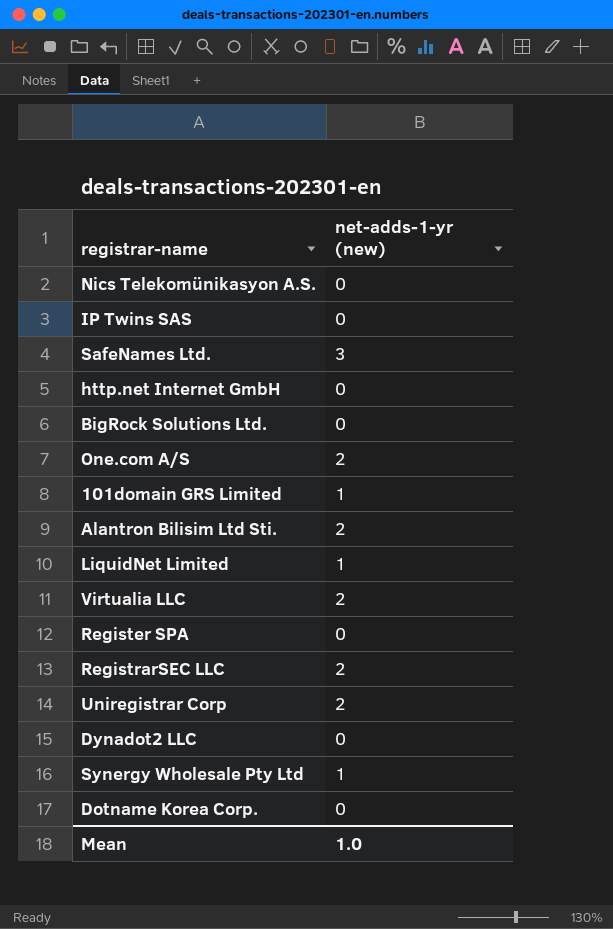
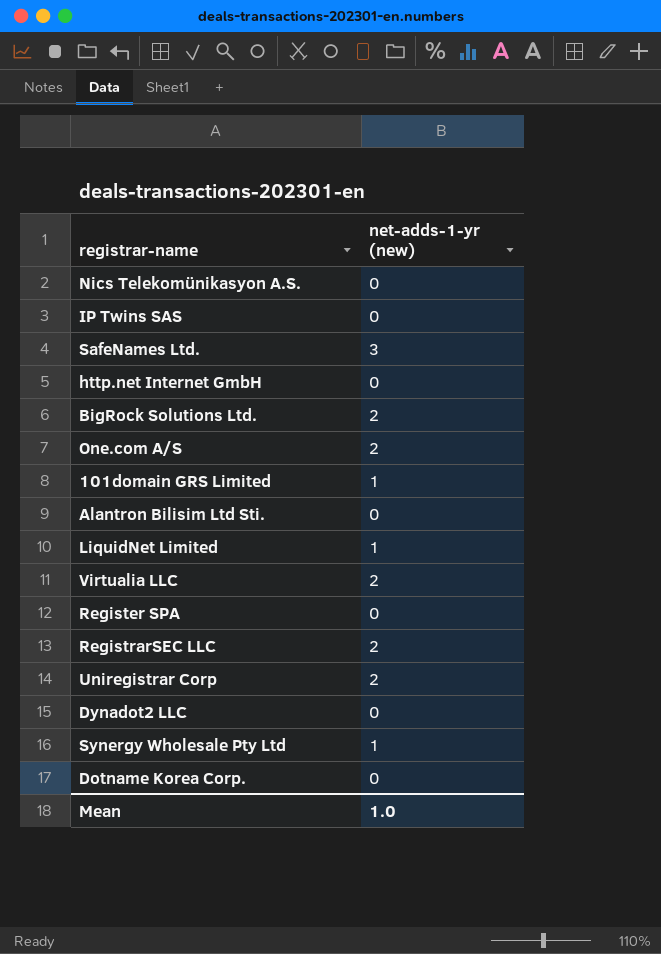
BigRock Solutions Ltd. | net-adds-1-yr (new): 0 -> 2
Alantron Bilisim Ltd Sti. | net-adds-1-yr (new): 2 -> 0

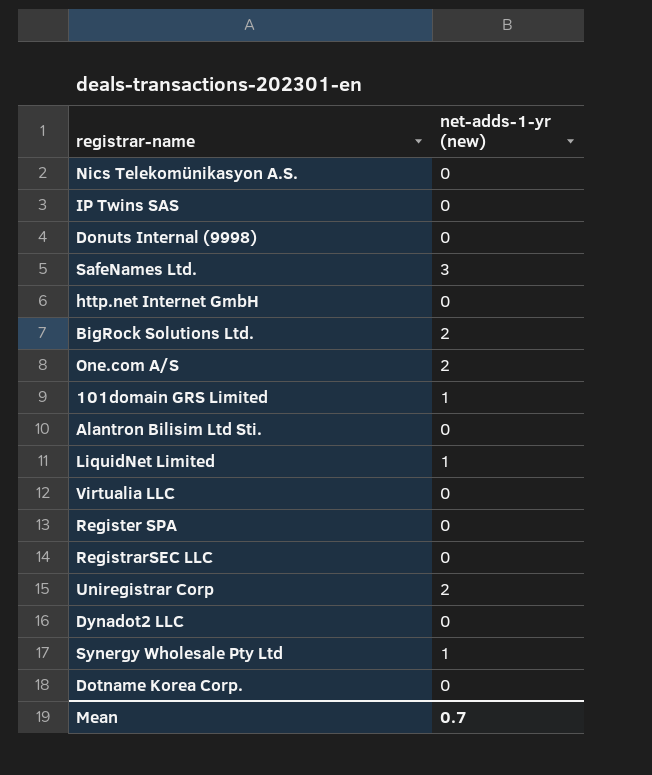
row Donuts Internal (9998): none -> 0
Virtualia LLC | net-adds-1-yr (new): 2 -> 0
RegistrarSEC LLC | net-adds-1-yr (new): 2 -> 0
Mean | net-adds-1-yr (new): 1.0 -> 0.7

